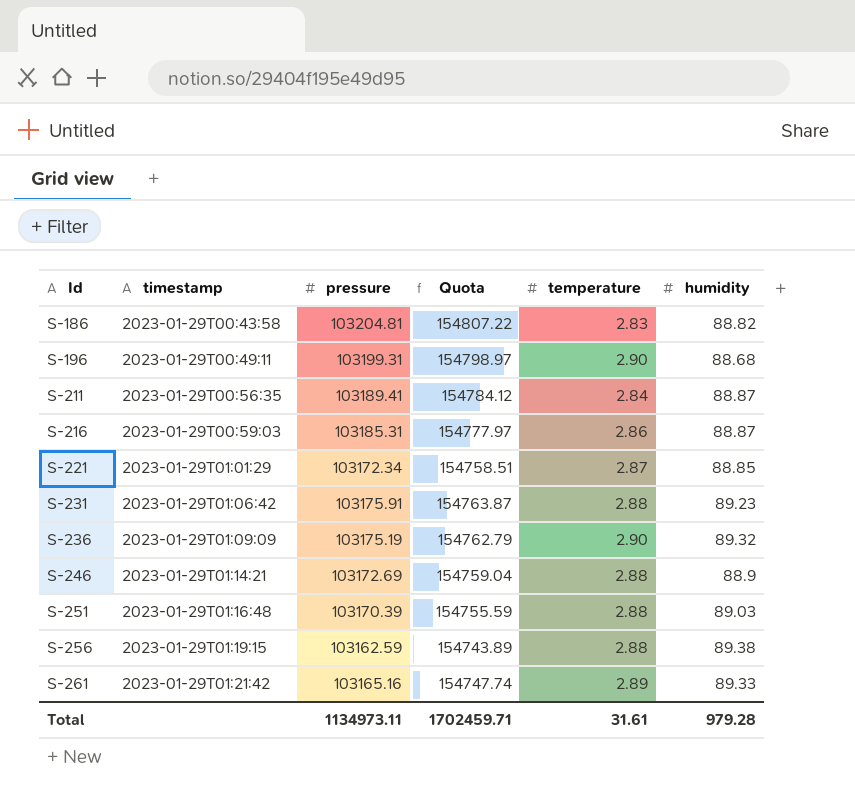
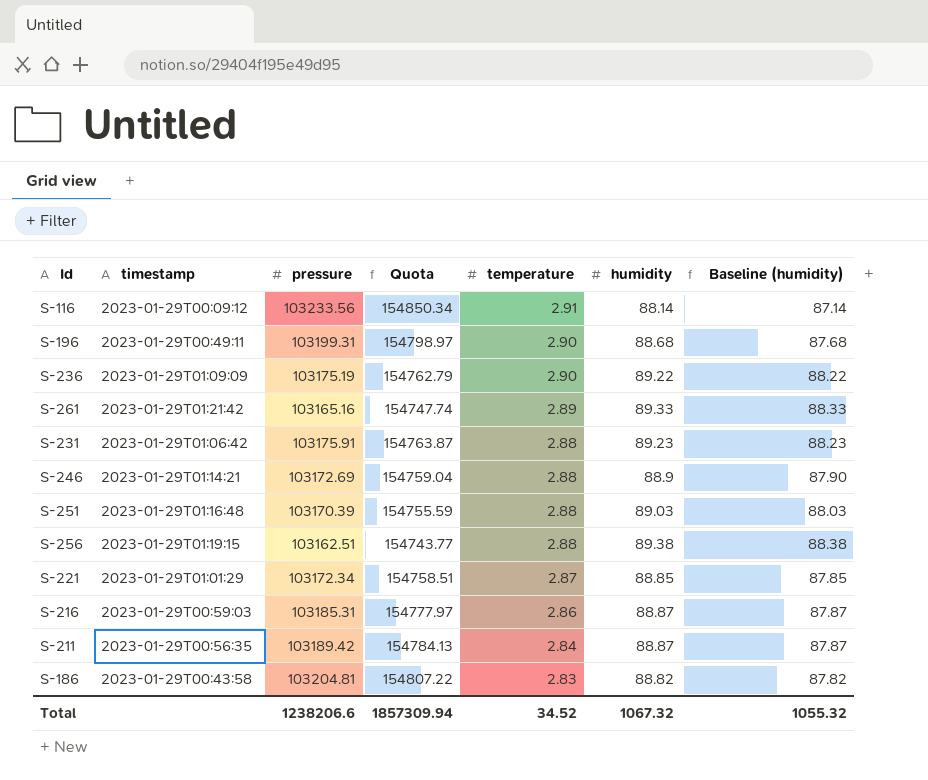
row order: Id ascending -> temperature descending
column Baseline (humidity) | formula: none -> [humidity] - 1
row S-116: none -> 2023-01-29T00:09:12 | 103233.56 | 154850.34 | 2.91 | 88.14 | 87.14
S-236 | humidity: 89.32 -> 89.22
S-256 | pressure: 103162.59 -> 103162.51
S-256 | Quota: 154743.89 -> 154743.77
S-211 | pressure: 103189.41 -> 103189.42
S-211 | Quota: 154784.12 -> 154784.13
Total | pressure: 1134973.11 -> 1238206.6
Total | Quota: 1702459.71 -> 1857309.94
Total | temperature: 31.61 -> 34.52
Total | humidity: 979.28 -> 1067.32

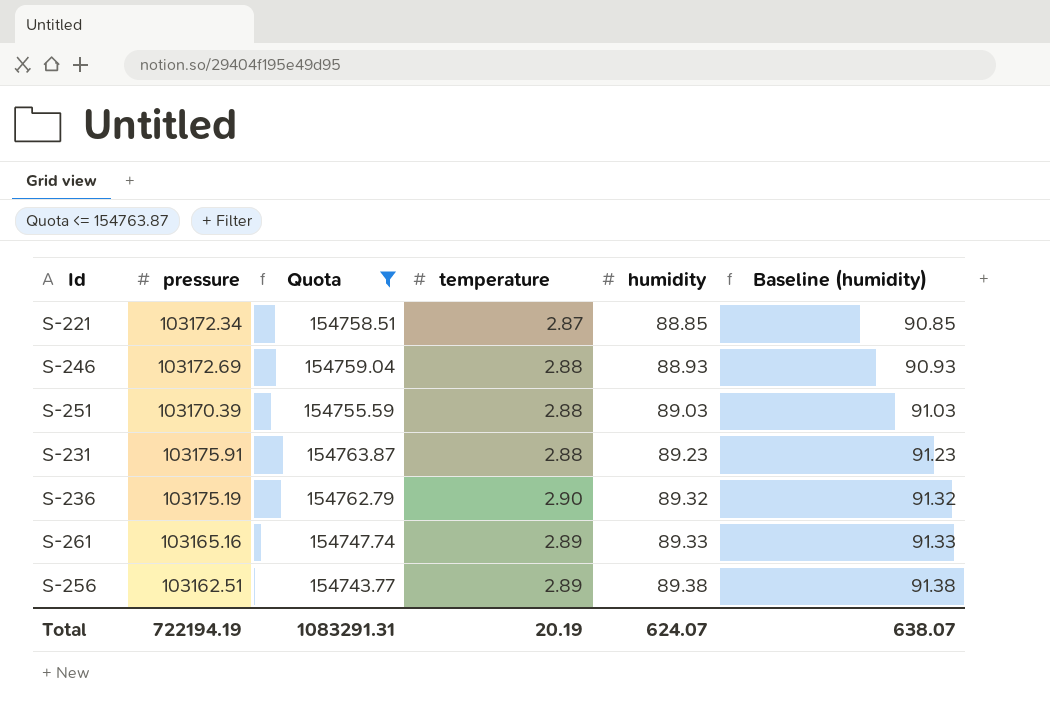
filter: none -> Quota <= 154763.87
row order: temperature descending -> humidity ascending
column timestamp | position: 2 -> none
column Baseline (humidity) | formula: [humidity] - 1 -> [humidity] + 2
S-246 | humidity: 88.9 -> 88.93
S-236 | humidity: 89.22 -> 89.32
S-256 | temperature: 2.88 -> 2.89
Total | pressure: 1238206.6 -> 722194.19
Total | Quota: 1857309.94 -> 1083291.31
Total | temperature: 34.52 -> 20.19
Total | humidity: 1067.32 -> 624.07
Total | Baseline (humidity): 1055.32 -> 638.07

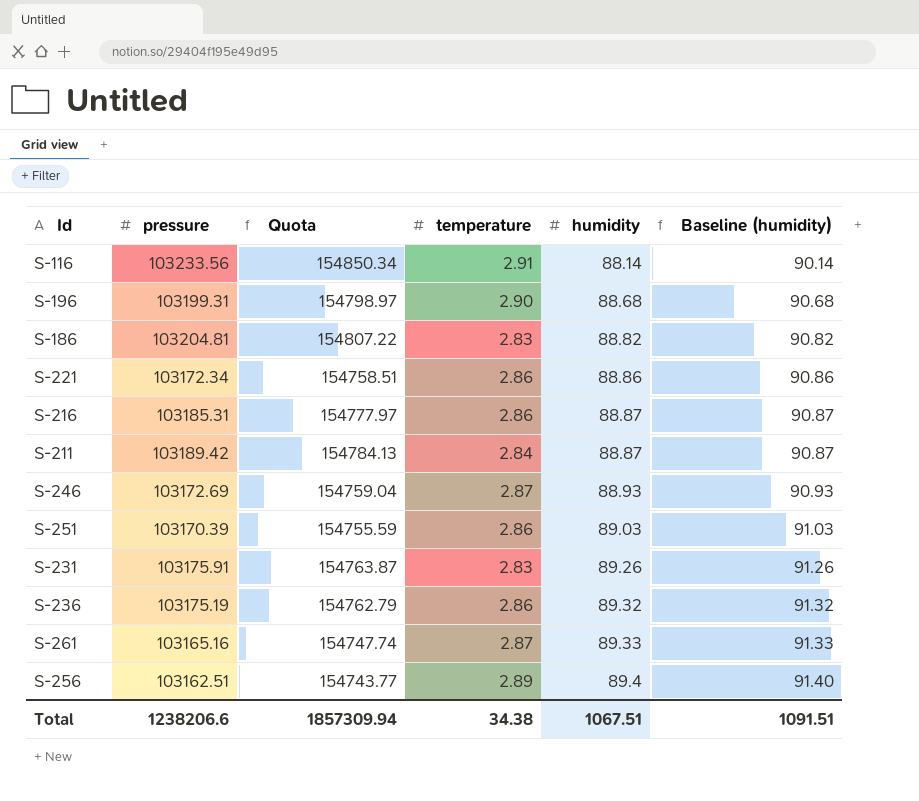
filter: Quota <= 154763.87 -> none
S-221 | temperature: 2.87 -> 2.86
S-221 | humidity: 88.85 -> 88.86
S-221 | Baseline (humidity): 90.85 -> 90.86
S-246 | temperature: 2.88 -> 2.87
S-251 | temperature: 2.88 -> 2.86
S-231 | temperature: 2.88 -> 2.83
S-231 | humidity: 89.23 -> 89.26
S-231 | Baseline (humidity): 91.23 -> 91.26
S-236 | temperature: 2.90 -> 2.86
S-261 | temperature: 2.89 -> 2.87
S-256 | humidity: 89.38 -> 89.4
S-256 | Baseline (humidity): 91.38 -> 91.40
Total | pressure: 722194.19 -> 1238206.6
Total | Quota: 1083291.31 -> 1857309.94
Total | temperature: 20.19 -> 34.38
Total | humidity: 624.07 -> 1067.51
Total | Baseline (humidity): 638.07 -> 1091.51

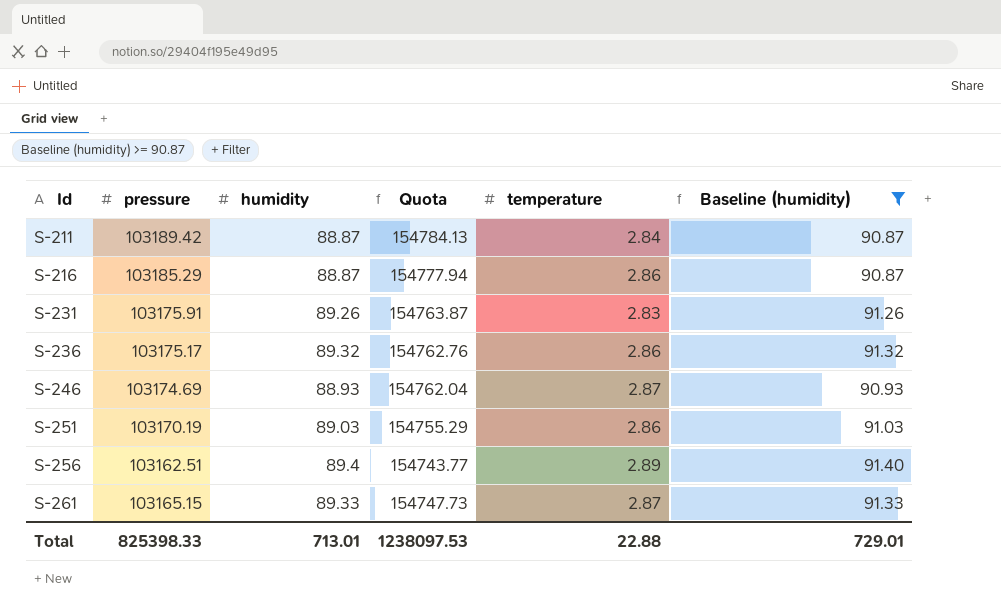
filter: none -> Baseline (humidity) >= 90.87
row order: humidity ascending -> Id ascending
column humidity | position: 5 -> 3
S-216 | pressure: 103185.31 -> 103185.29
S-216 | Quota: 154777.97 -> 154777.94
S-236 | pressure: 103175.19 -> 103175.17
S-236 | Quota: 154762.79 -> 154762.76
S-246 | pressure: 103172.69 -> 103174.69
S-246 | Quota: 154759.04 -> 154762.04
S-251 | pressure: 103170.39 -> 103170.19
S-251 | Quota: 154755.59 -> 154755.29
S-261 | pressure: 103165.16 -> 103165.15
S-261 | Quota: 154747.74 -> 154747.73
Total | pressure: 1238206.6 -> 825398.33
Total | humidity: 1067.51 -> 713.01
Total | Quota: 1857309.94 -> 1238097.53
Total | temperature: 34.38 -> 22.88
Total | Baseline (humidity): 1091.51 -> 729.01

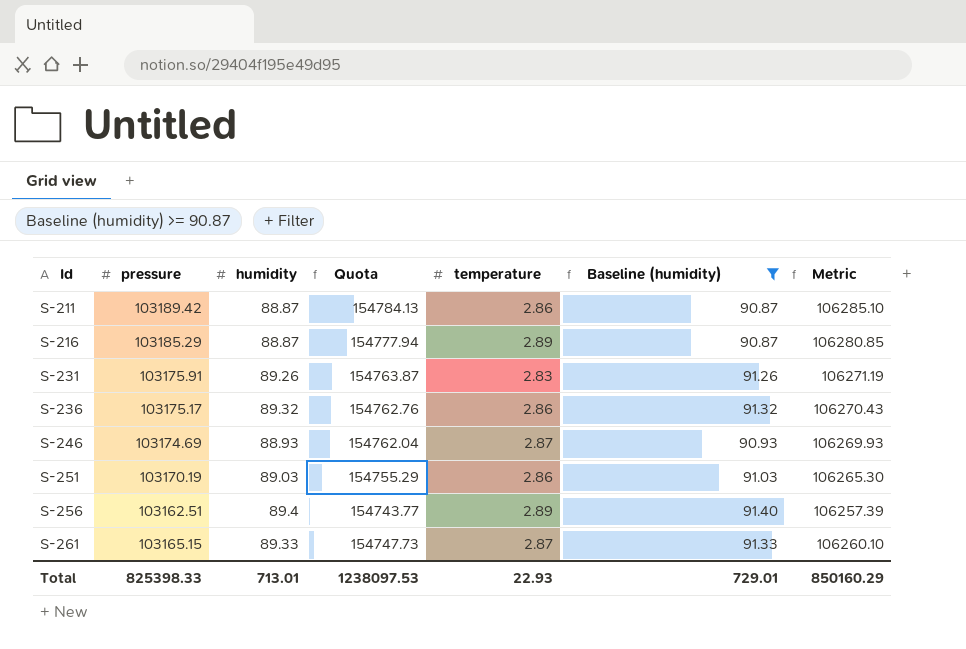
column Metric | formula: none -> [pressure] * 1.03
S-211 | temperature: 2.84 -> 2.86
S-216 | temperature: 2.86 -> 2.89
Total | temperature: 22.88 -> 22.93

